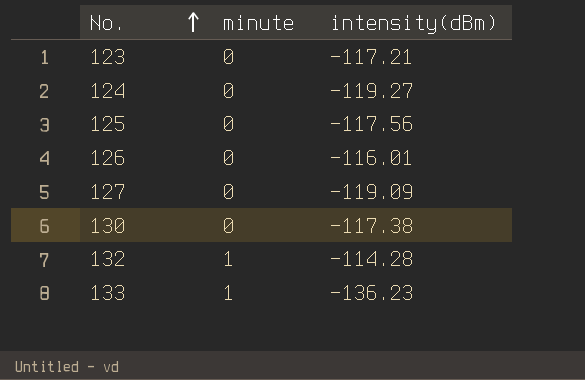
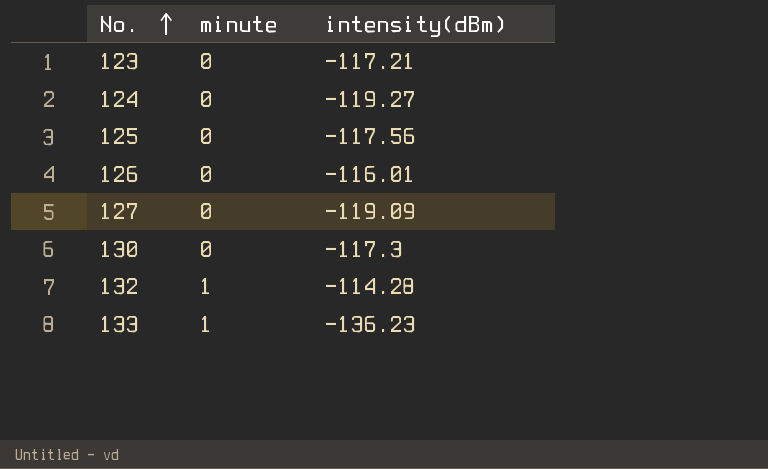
130 | intensity(dBm): -117.38 -> -117.3

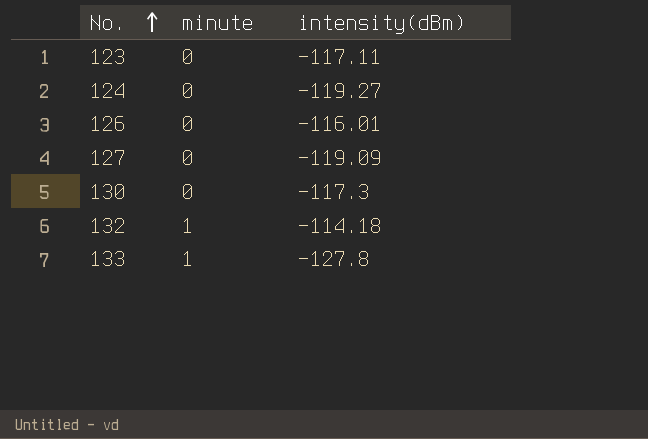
row 125: 0 | -117.56 -> none
123 | intensity(dBm): -117.21 -> -117.11
132 | intensity(dBm): -114.28 -> -114.18
133 | intensity(dBm): -136.23 -> -127.8

